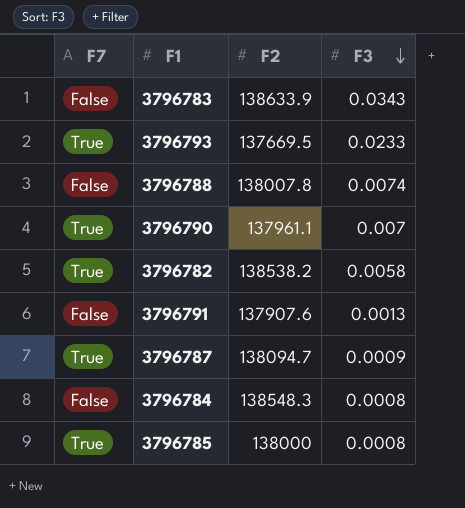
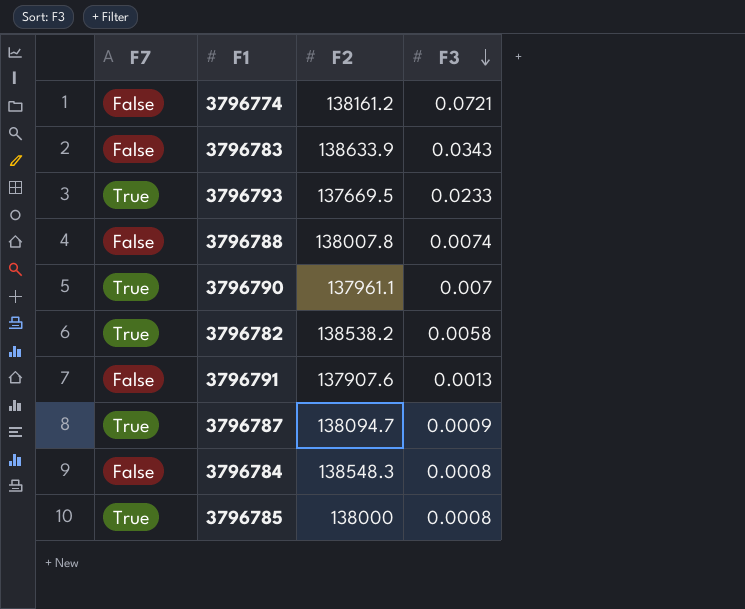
row 3796774: none -> False | 138161.2 | 0.0721

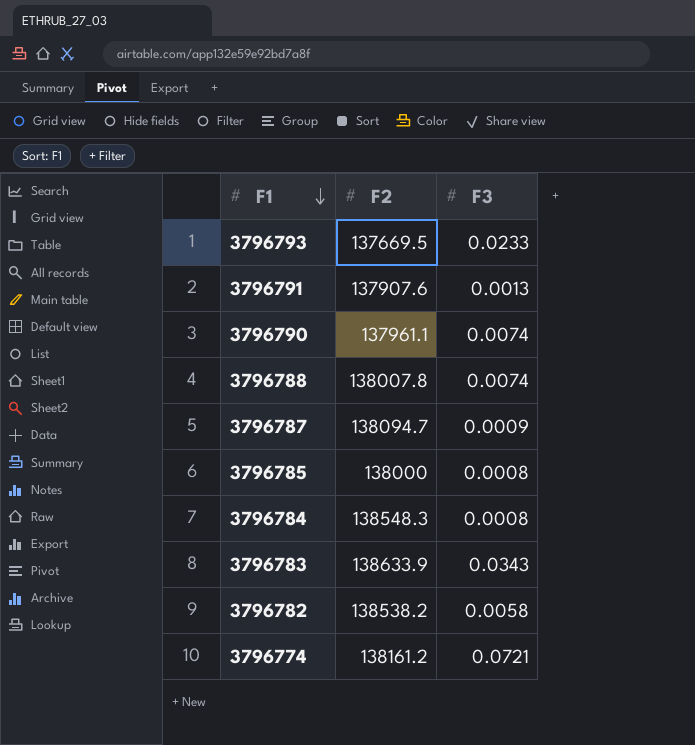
row order: F3 descending -> F1 descending
column F7 | position: 1 -> none
3796790 | F3: 0.007 -> 0.0074

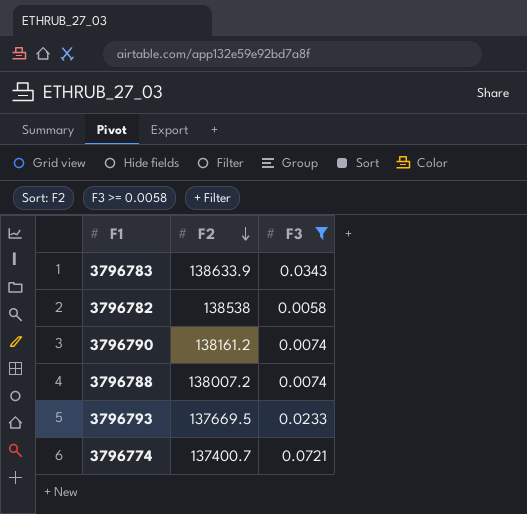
filter: none -> F3 >= 0.0058
row order: F1 descending -> F2 descending
3796782 | F2: 138538.2 -> 138538
3796790 | F2: 137961.1 -> 138161.2
3796788 | F2: 138007.8 -> 138007.2
3796774 | F2: 138161.2 -> 137400.7

